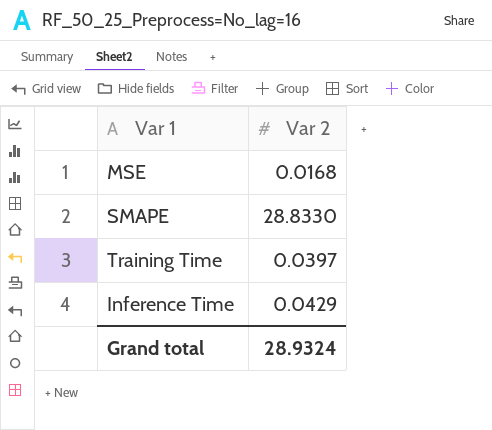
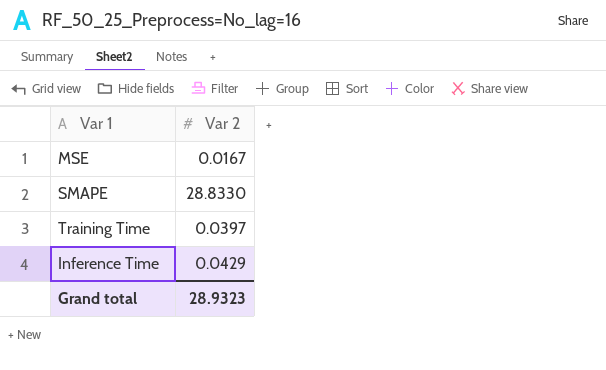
MSE | Var 2: 0.0168 -> 0.0167
Grand total | Var 2: 28.9324 -> 28.9323

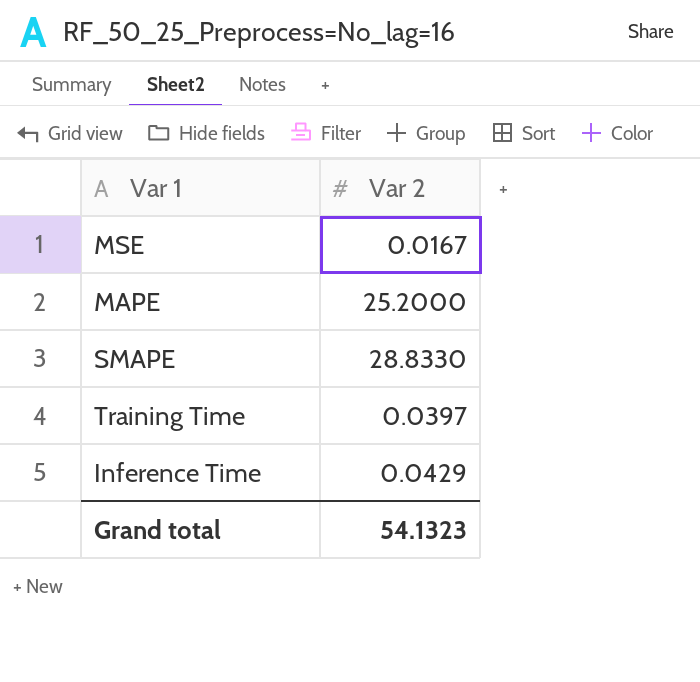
row MAPE: none -> 25.2000
Grand total | Var 2: 28.9323 -> 54.1323

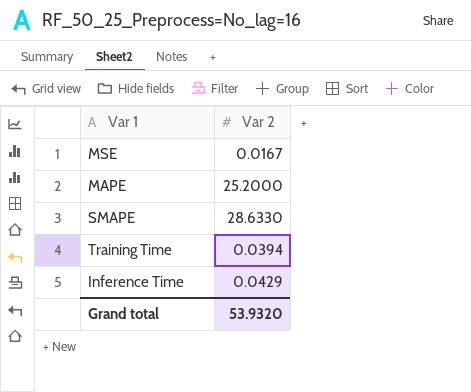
SMAPE | Var 2: 28.8330 -> 28.6330
Training Time | Var 2: 0.0397 -> 0.0394
Grand total | Var 2: 54.1323 -> 53.9320

